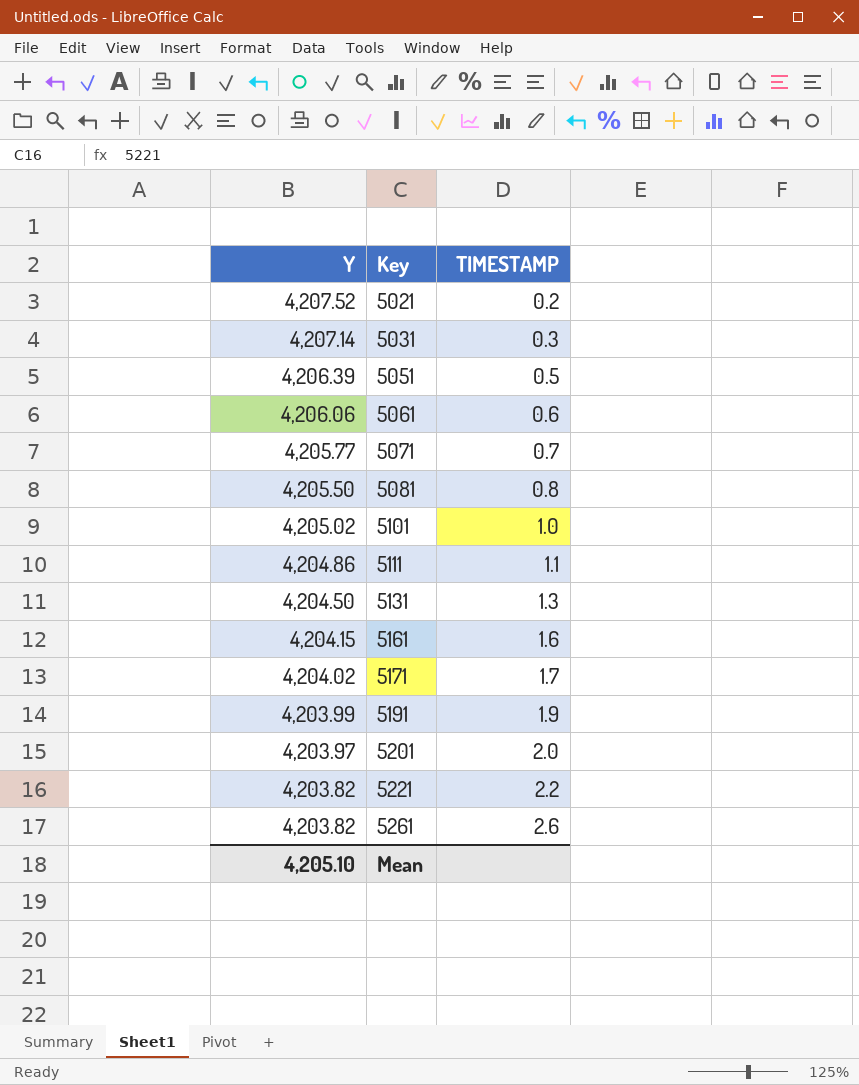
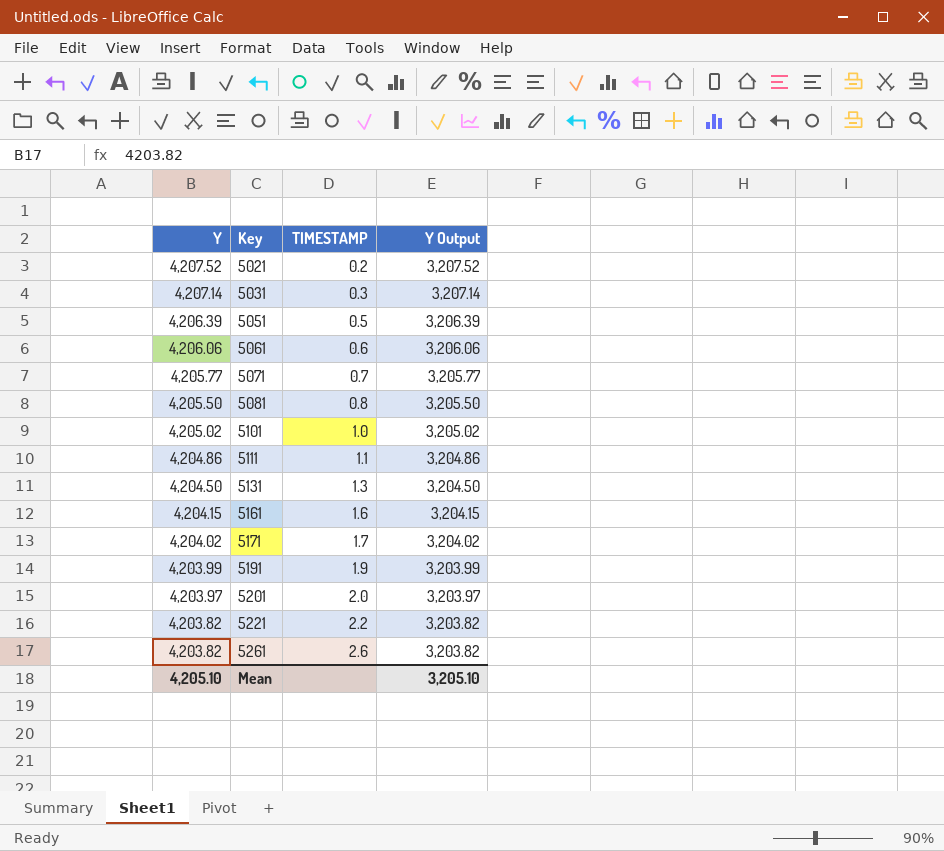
column Y Output | formula: none -> [Y] - 1000

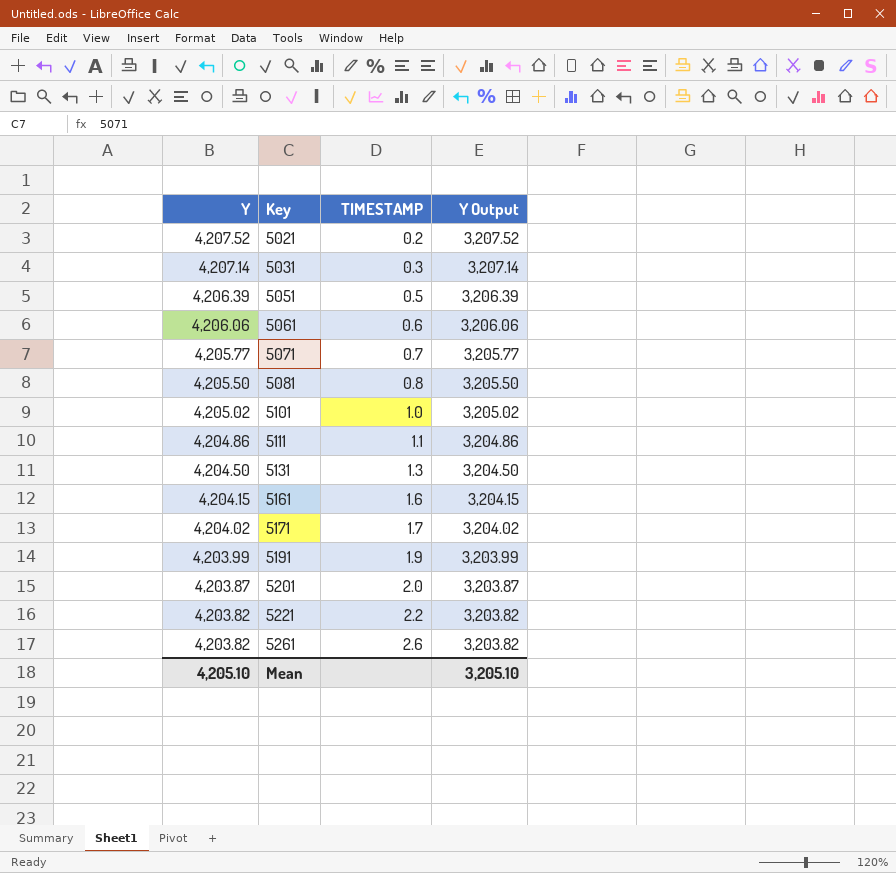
5201 | Y: 4,203.97 -> 4,203.87
5201 | Y Output: 3,203.97 -> 3,203.87

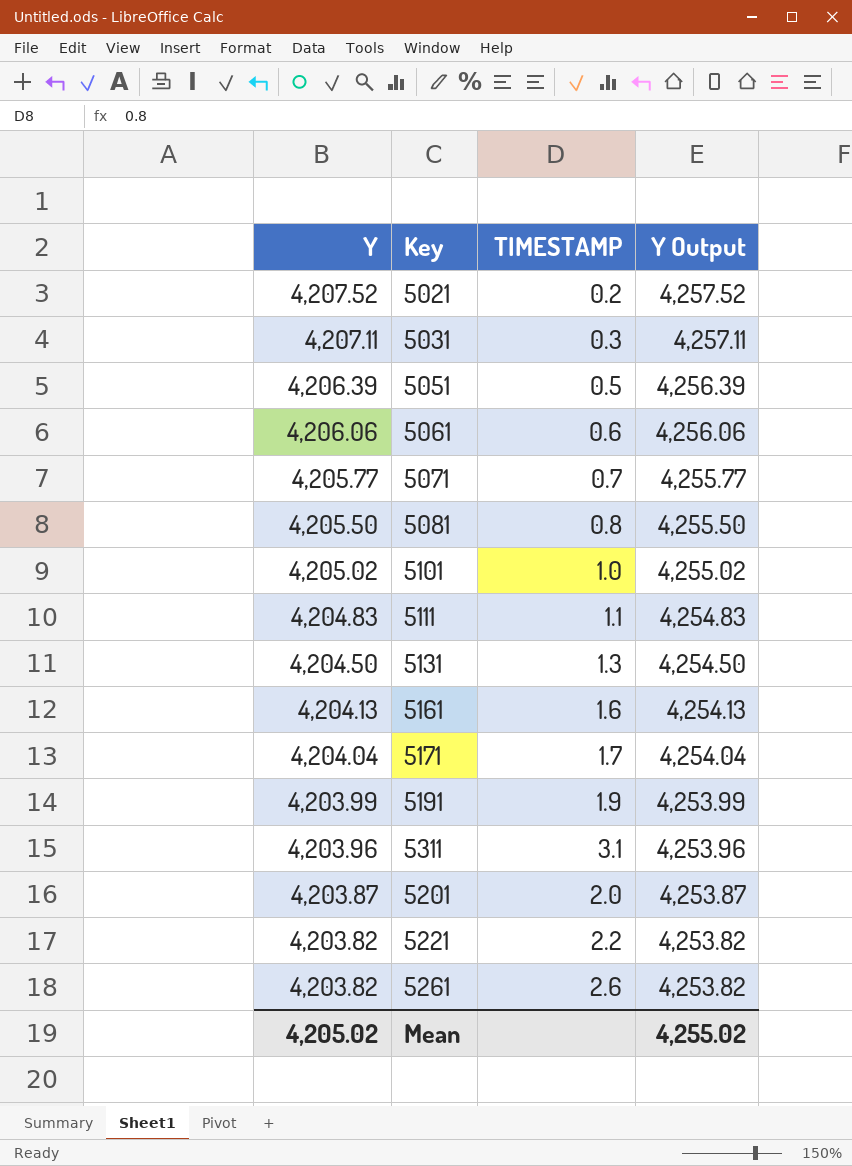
column Y Output | formula: [Y] - 1000 -> [Y] + 50
5031 | Y: 4,207.14 -> 4,207.11
5111 | Y: 4,204.86 -> 4,204.83
5161 | Y: 4,204.15 -> 4,204.13
5171 | Y: 4,204.02 -> 4,204.04
row 5311: none -> 4,203.96 | 3.1 | 4,253.96
Mean | Y: 4,205.10 -> 4,205.02
Mean | Y Output: 3,205.10 -> 4,255.02

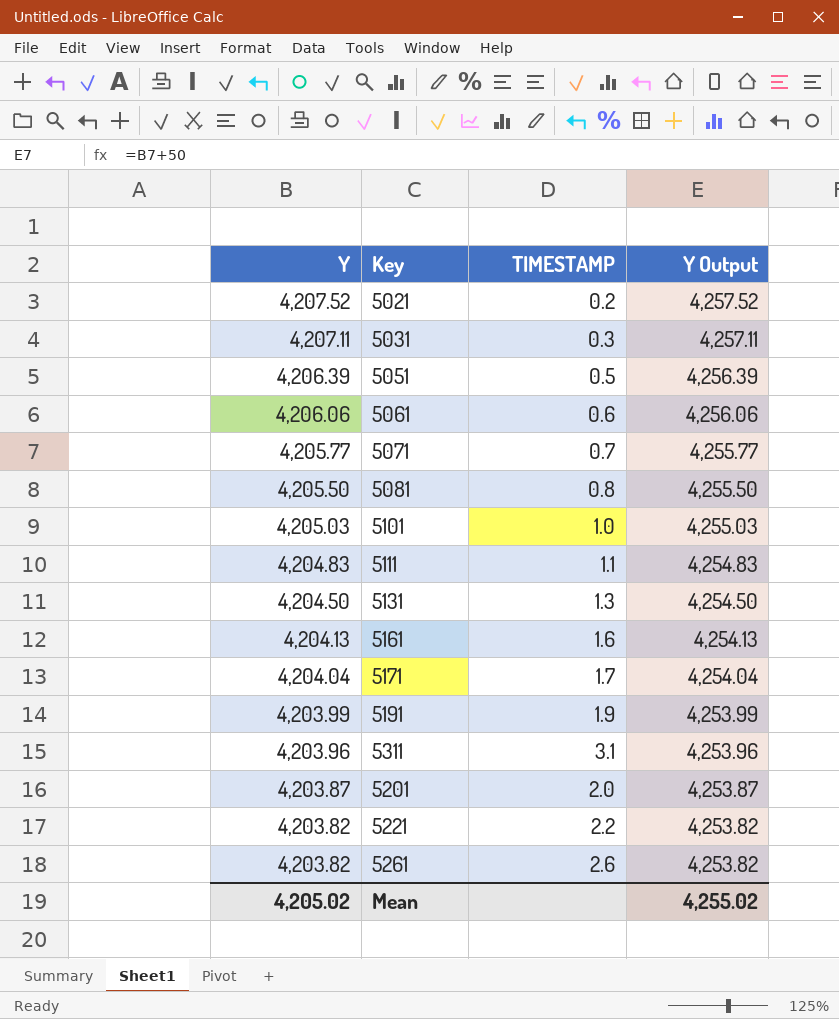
5101 | Y: 4,205.02 -> 4,205.03
5101 | Y Output: 4,255.02 -> 4,255.03

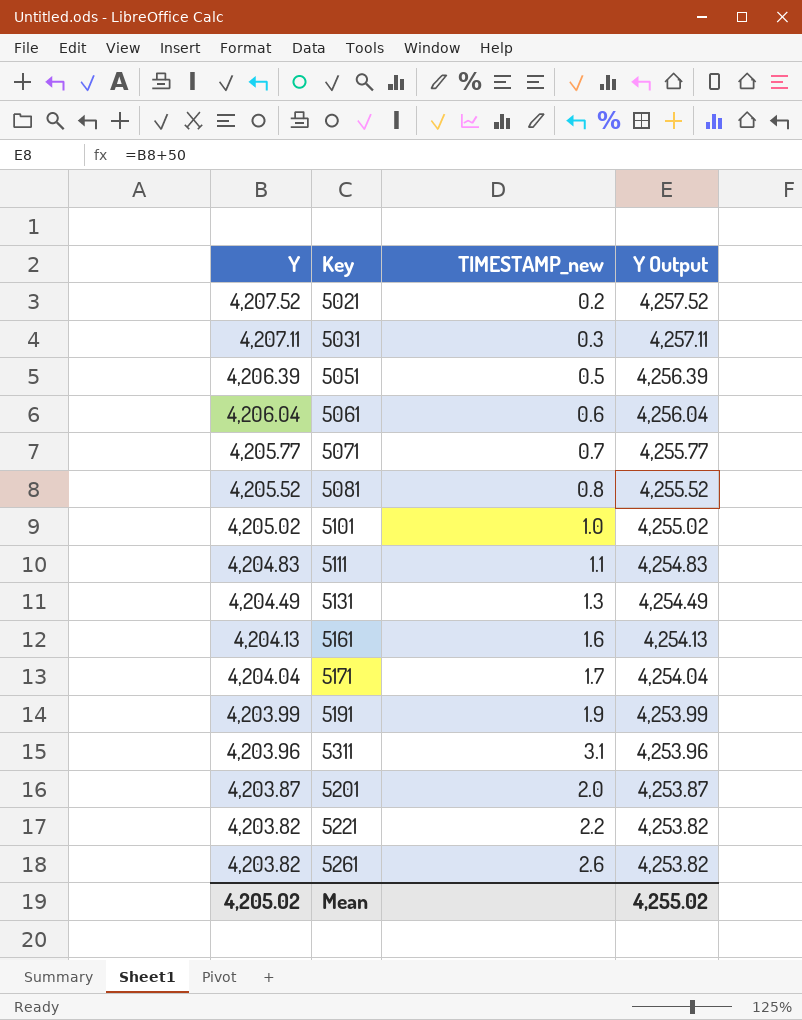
column name: TIMESTAMP -> TIMESTAMP_new
5061 | Y: 4,206.06 -> 4,206.04
5061 | Y Output: 4,256.06 -> 4,256.04
5081 | Y: 4,205.50 -> 4,205.52
5081 | Y Output: 4,255.50 -> 4,255.52
5101 | Y: 4,205.03 -> 4,205.02
5101 | Y Output: 4,255.03 -> 4,255.02
5131 | Y: 4,204.50 -> 4,204.49
5131 | Y Output: 4,254.50 -> 4,254.49

